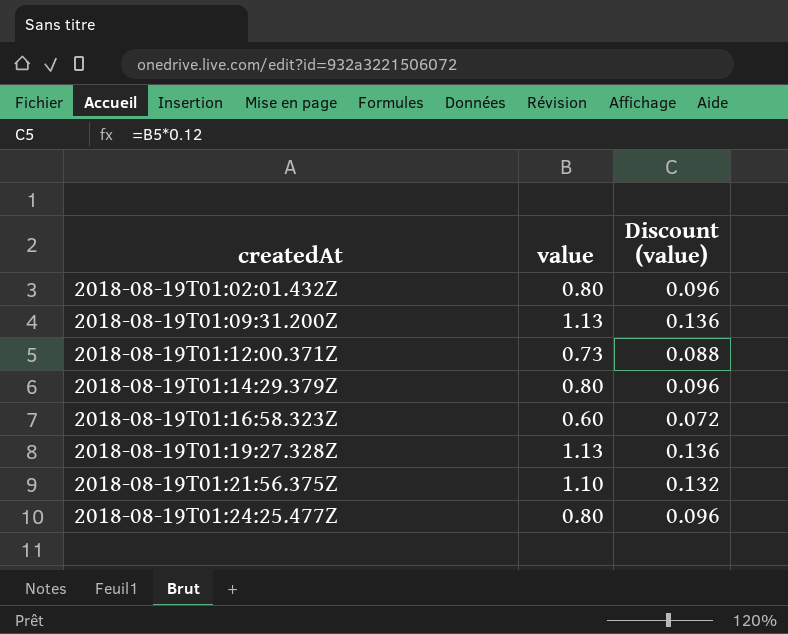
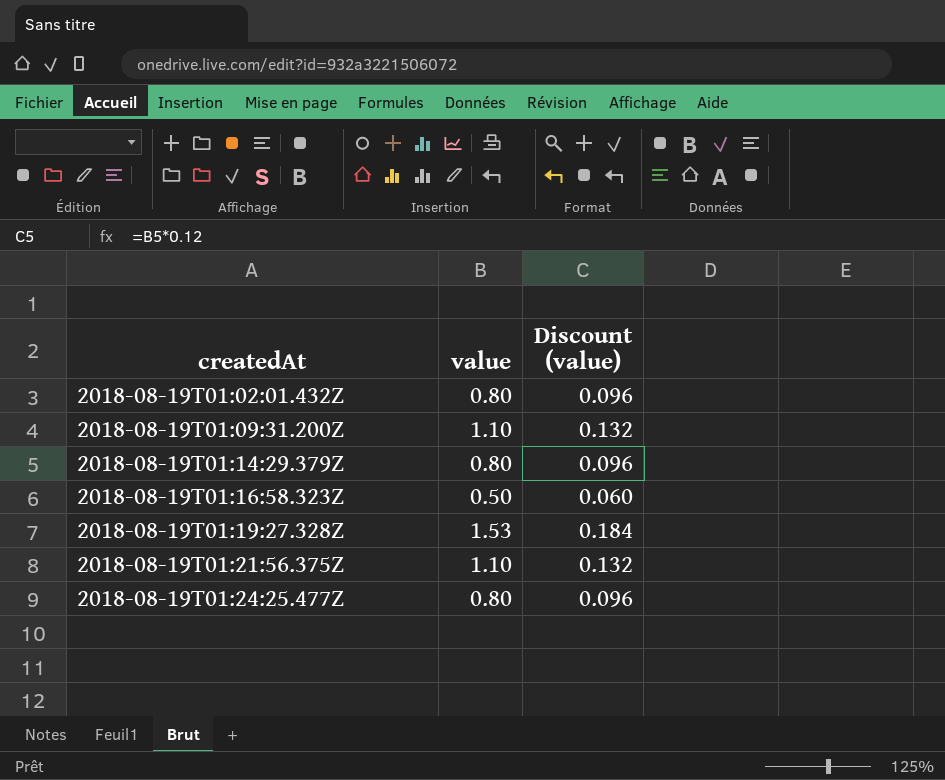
row 2018-08-19T01:12:00.371Z: 0.73 | 0.088 -> none
2018-08-19T01:09:31.200Z | value: 1.13 -> 1.10
2018-08-19T01:09:31.200Z | Discount (value): 0.136 -> 0.132
2018-08-19T01:16:58.323Z | value: 0.60 -> 0.50
2018-08-19T01:16:58.323Z | Discount (value): 0.072 -> 0.060
2018-08-19T01:19:27.328Z | value: 1.13 -> 1.53
2018-08-19T01:19:27.328Z | Discount (value): 0.136 -> 0.184

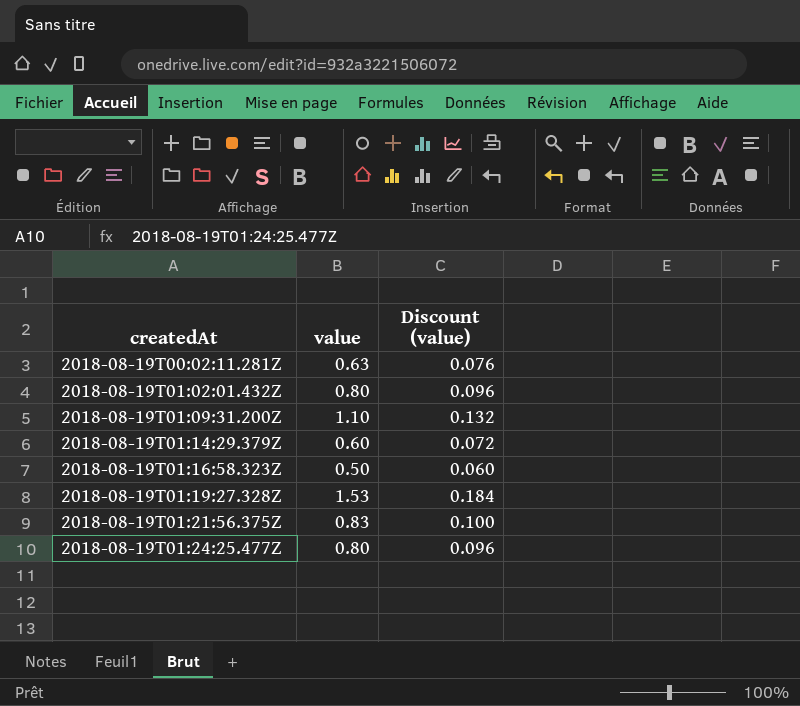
row 2018-08-19T00:02:11.281Z: none -> 0.63 | 0.076
2018-08-19T01:14:29.379Z | value: 0.80 -> 0.60
2018-08-19T01:14:29.379Z | Discount (value): 0.096 -> 0.072
2018-08-19T01:21:56.375Z | value: 1.10 -> 0.83
2018-08-19T01:21:56.375Z | Discount (value): 0.132 -> 0.100

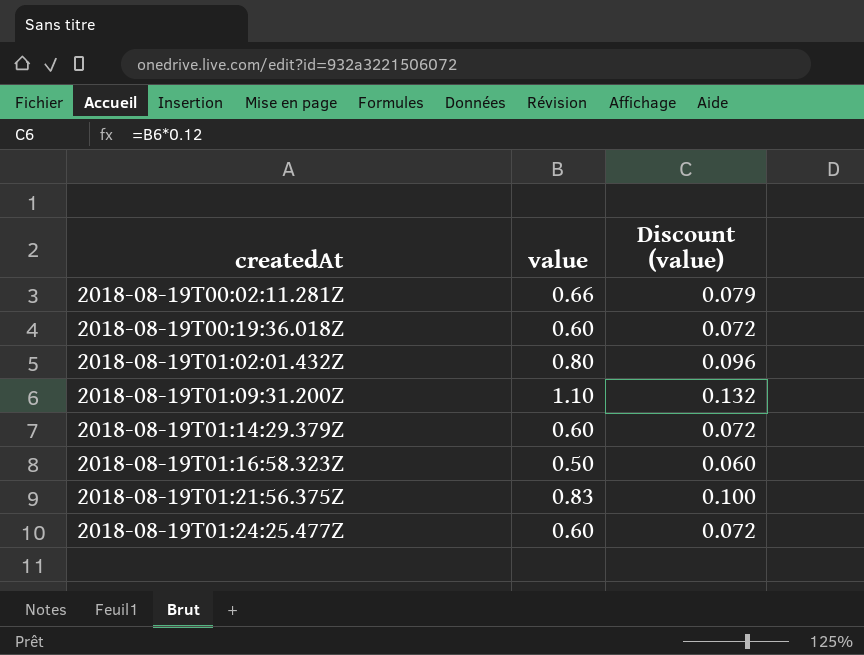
row 2018-08-19T01:19:27.328Z: 1.53 | 0.184 -> none
2018-08-19T00:02:11.281Z | value: 0.63 -> 0.66
2018-08-19T00:02:11.281Z | Discount (value): 0.076 -> 0.079
row 2018-08-19T00:19:36.018Z: none -> 0.60 | 0.072
2018-08-19T01:24:25.477Z | value: 0.80 -> 0.60
2018-08-19T01:24:25.477Z | Discount (value): 0.096 -> 0.072

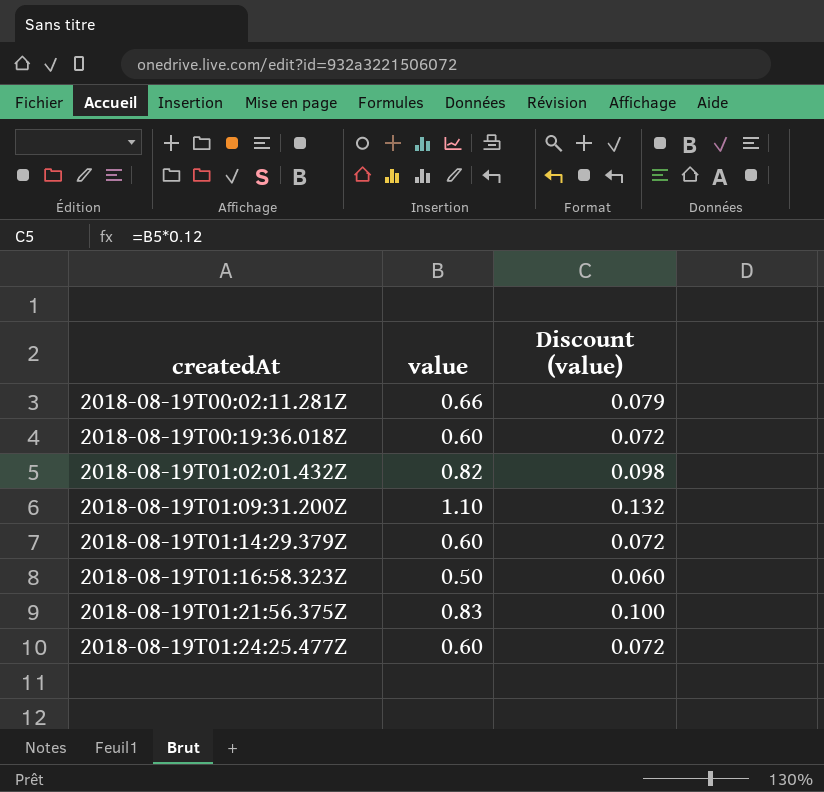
2018-08-19T01:02:01.432Z | value: 0.80 -> 0.82
2018-08-19T01:02:01.432Z | Discount (value): 0.096 -> 0.098

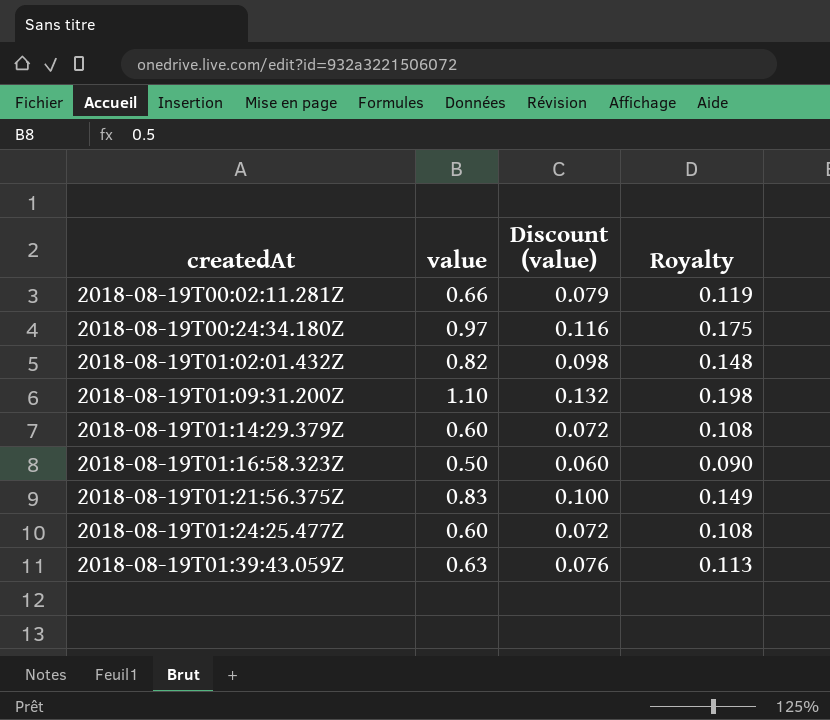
column Royalty | formula: none -> [value] * 0.18
row 2018-08-19T00:19:36.018Z: 0.60 | 0.072 -> none
row 2018-08-19T00:24:34.180Z: none -> 0.97 | 0.116 | 0.175
row 2018-08-19T01:39:43.059Z: none -> 0.63 | 0.076 | 0.113

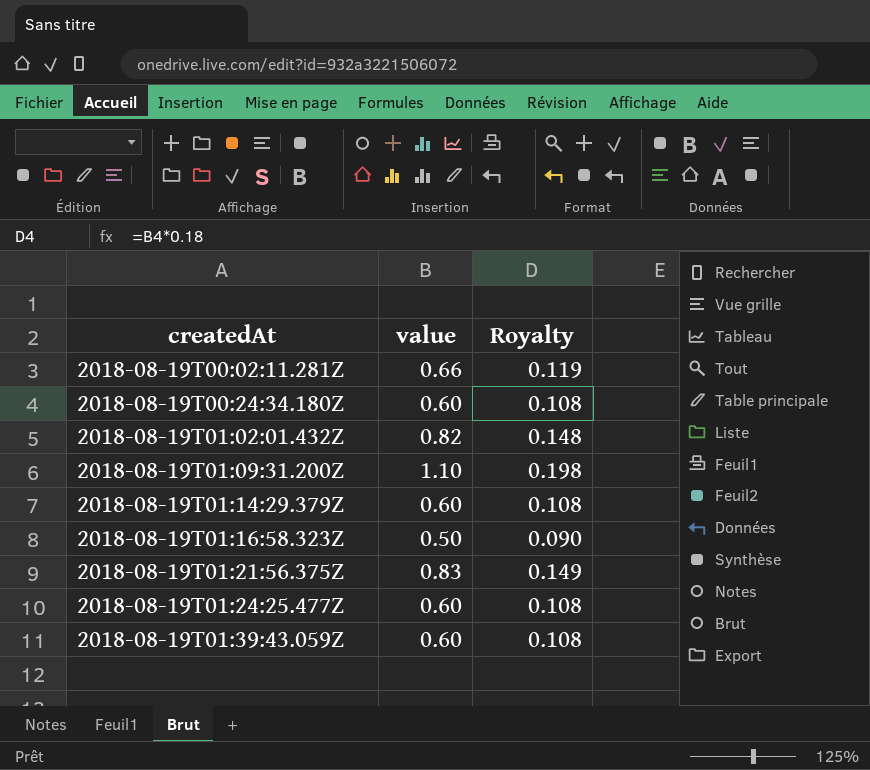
column Discount (value) | formula: [value] * 0.12 -> none
2018-08-19T00:24:34.180Z | value: 0.97 -> 0.60
2018-08-19T00:24:34.180Z | Royalty: 0.175 -> 0.108
2018-08-19T01:39:43.059Z | value: 0.63 -> 0.60
2018-08-19T01:39:43.059Z | Royalty: 0.113 -> 0.108

